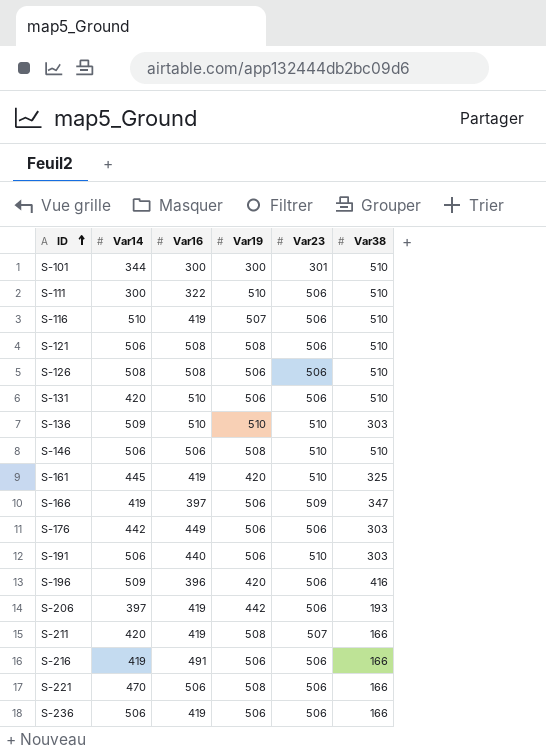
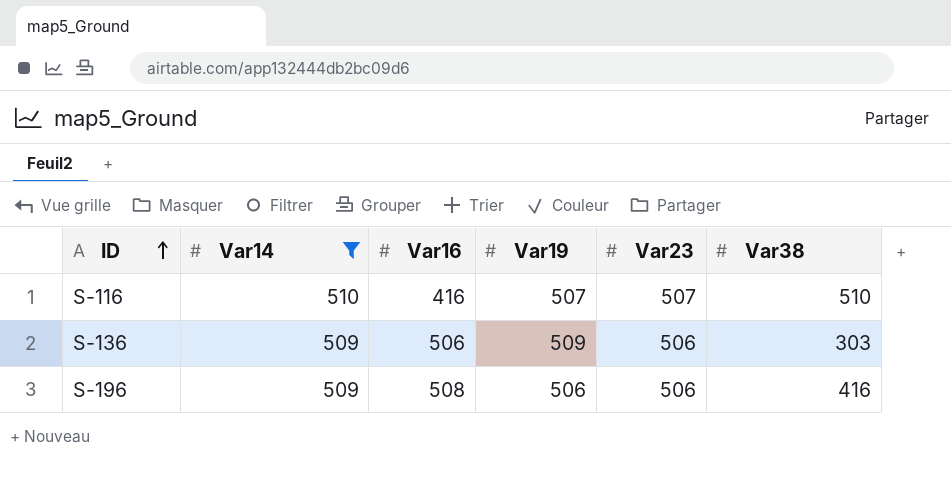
filter: none -> Var14 >= 509
S-116 | Var16: 419 -> 416
S-116 | Var23: 506 -> 507
S-136 | Var16: 510 -> 506
S-136 | Var19: 510 -> 509
S-136 | Var23: 510 -> 506
S-196 | Var16: 396 -> 508
S-196 | Var19: 420 -> 506

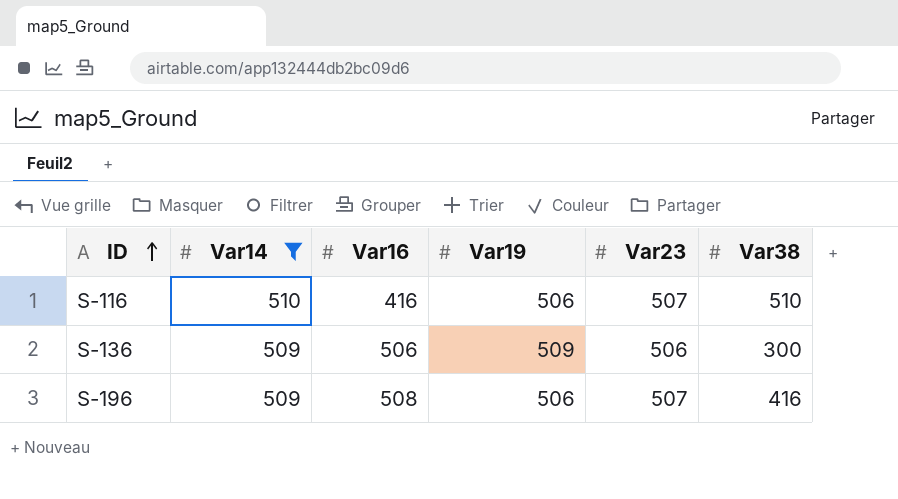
S-116 | Var19: 507 -> 506
S-136 | Var38: 303 -> 300
S-196 | Var23: 506 -> 507

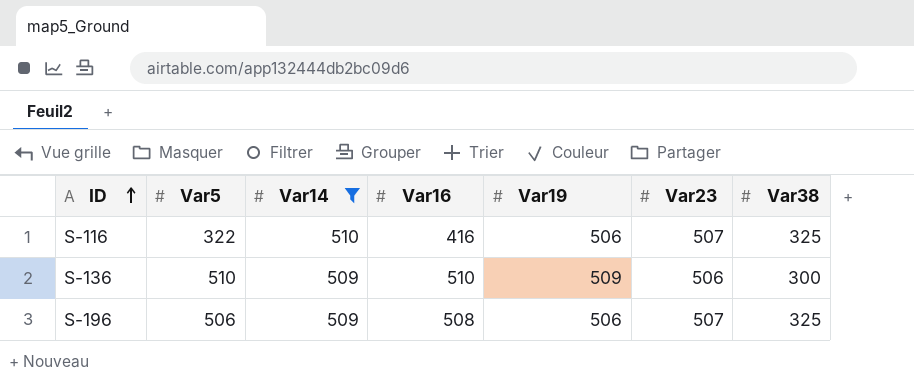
column Var5 | position: none -> 2
S-116 | Var38: 510 -> 325
S-136 | Var16: 506 -> 510
S-196 | Var38: 416 -> 325

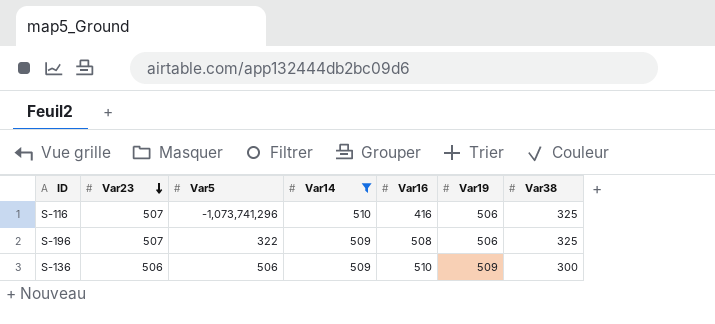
row order: ID ascending -> Var23 descending
column Var23 | position: 6 -> 2
S-116 | Var5: 322 -> -1,073,741,296
S-196 | Var5: 506 -> 322
S-136 | Var5: 510 -> 506

